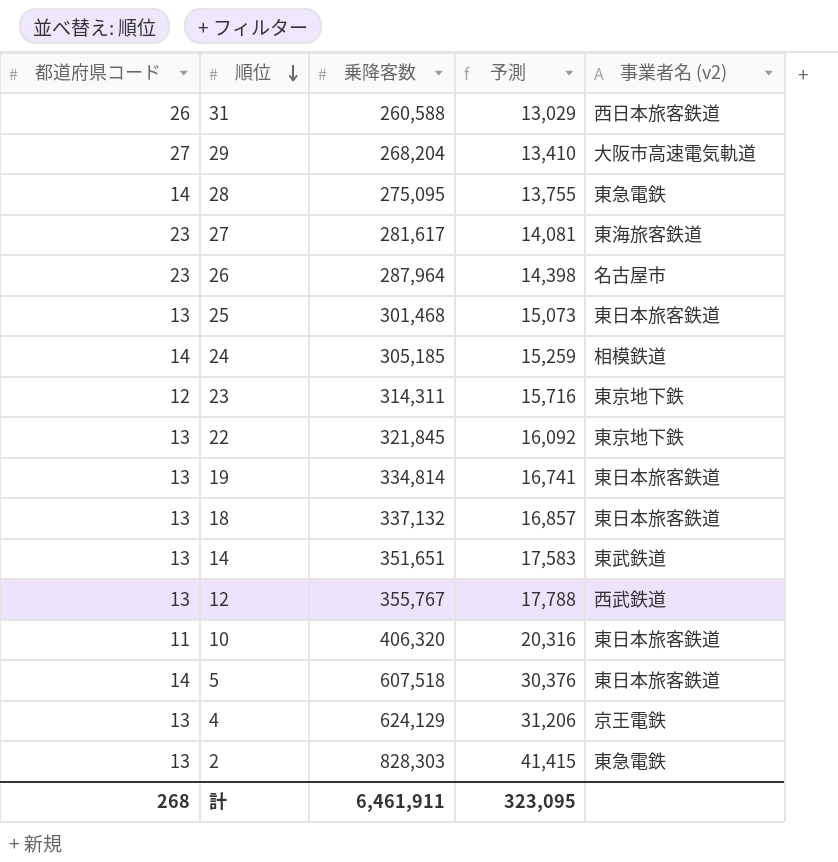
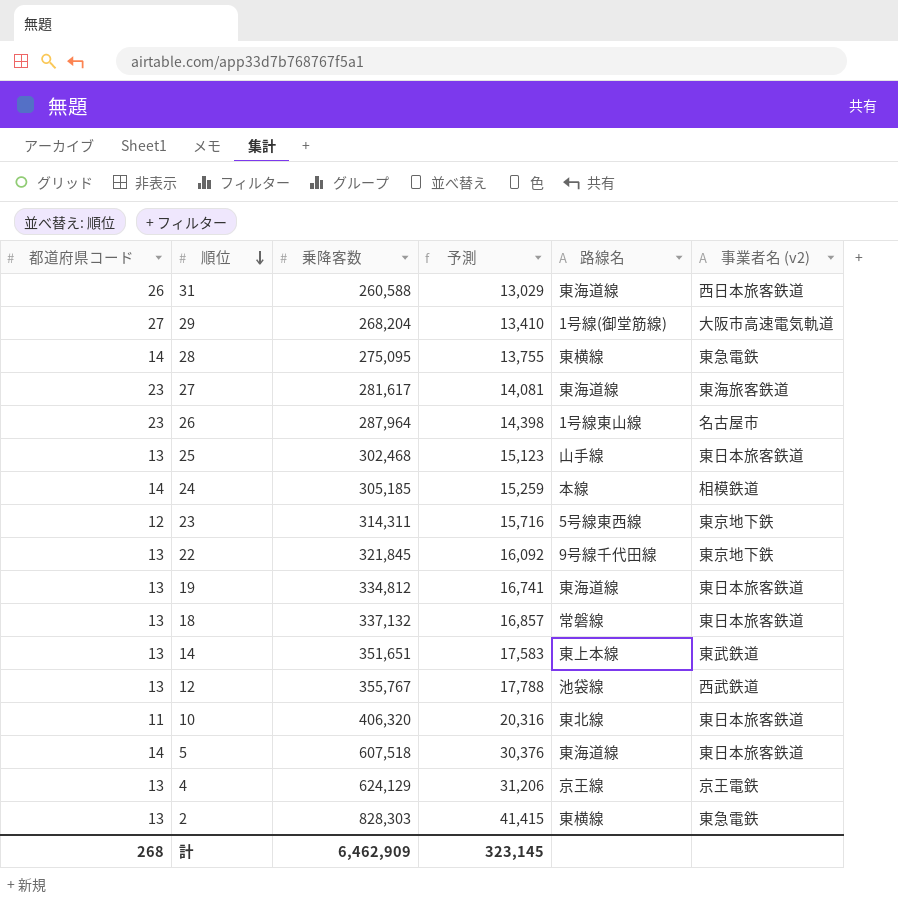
column 路線名 | position: none -> 5
25 | 乗降客数: 301,468 -> 302,468
25 | 予測: 15,073 -> 15,123
19 | 乗降客数: 334,814 -> 334,812
計 | 乗降客数: 6,461,911 -> 6,462,909
計 | 予測: 323,095 -> 323,145

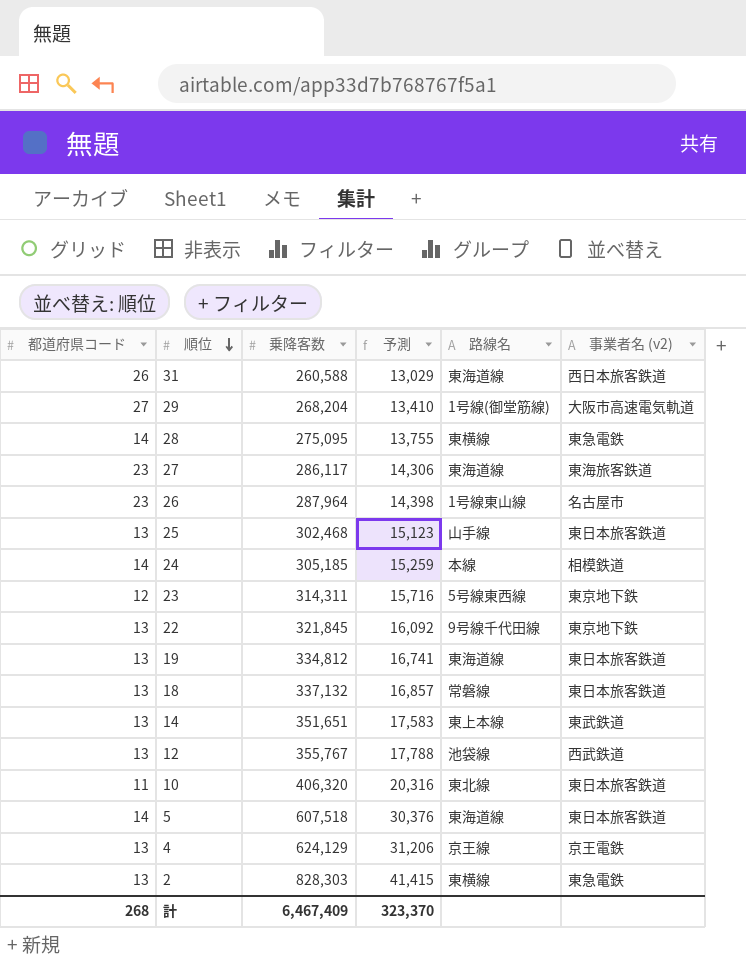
27 | 乗降客数: 281,617 -> 286,117
27 | 予測: 14,081 -> 14,306
計 | 乗降客数: 6,462,909 -> 6,467,409
計 | 予測: 323,145 -> 323,370

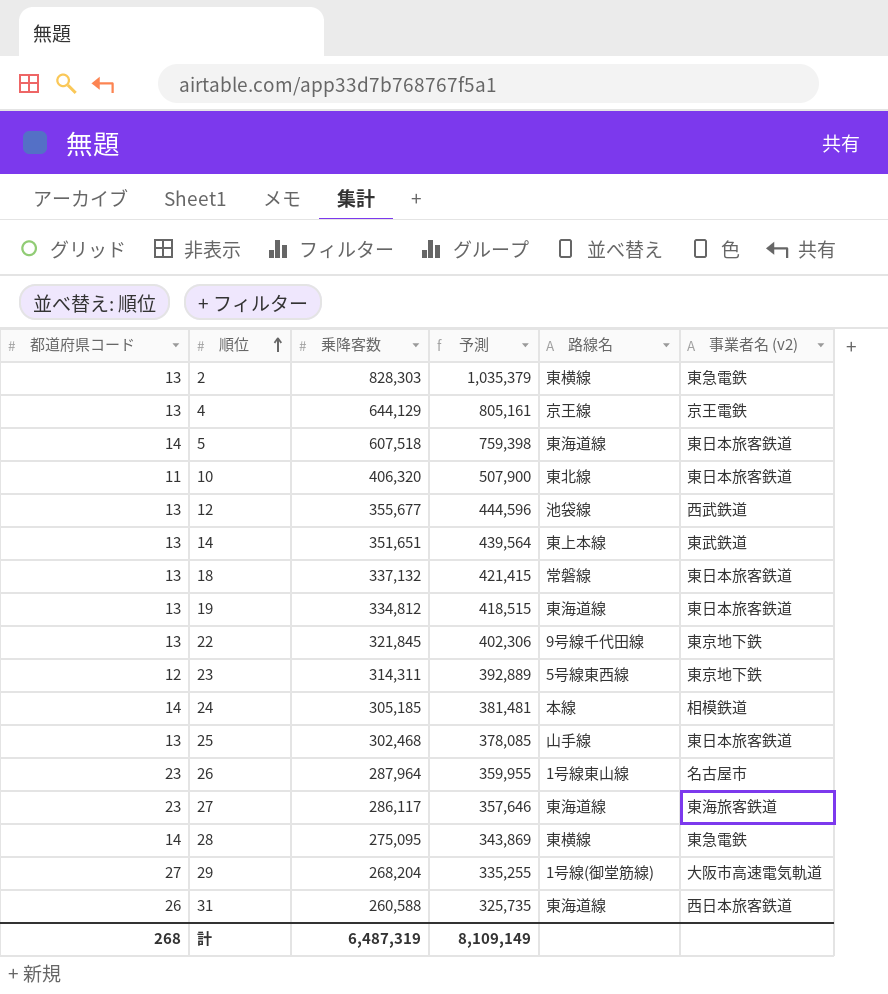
row order: 順位 descending -> 順位 ascending
column 予測 | formula: [乗降客数] * 0.05 -> [乗降客数] * 1.25
4 | 乗降客数: 624,129 -> 644,129
12 | 乗降客数: 355,767 -> 355,677
計 | 乗降客数: 6,467,409 -> 6,487,319
計 | 予測: 323,370 -> 8,109,149

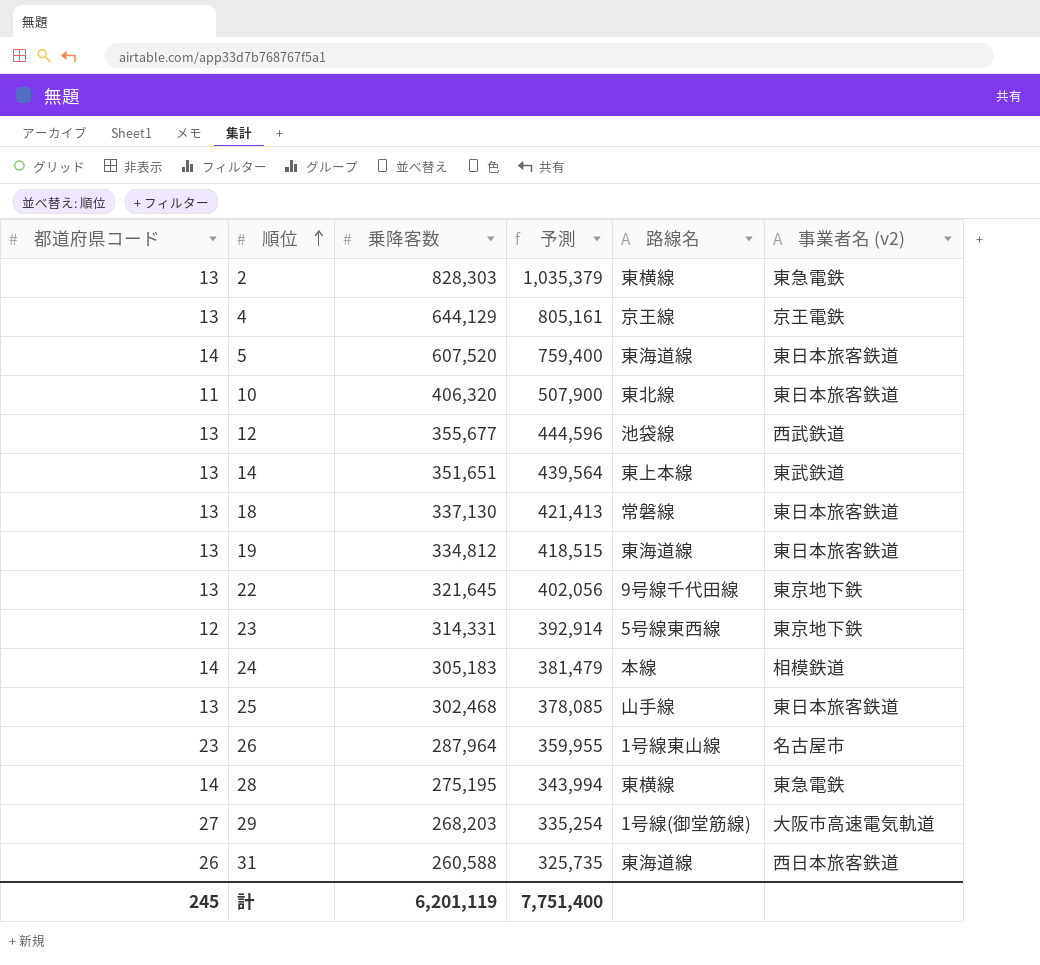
row 27: 23 | 286,117 | 357,646 | 東海道線 | 東海旅客鉄道 -> none
5 | 乗降客数: 607,518 -> 607,520
5 | 予測: 759,398 -> 759,400
18 | 乗降客数: 337,132 -> 337,130
18 | 予測: 421,415 -> 421,413
22 | 乗降客数: 321,845 -> 321,645
22 | 予測: 402,306 -> 402,056
23 | 乗降客数: 314,311 -> 314,331
23 | 予測: 392,889 -> 392,914
24 | 乗降客数: 305,185 -> 305,183
24 | 予測: 381,481 -> 381,479
28 | 乗降客数: 275,095 -> 275,195
28 | 予測: 343,869 -> 343,994
29 | 乗降客数: 268,204 -> 268,203
29 | 予測: 335,255 -> 335,254
計 | 都道府県コード: 268 -> 245
計 | 乗降客数: 6,487,319 -> 6,201,119
計 | 予測: 8,109,149 -> 7,751,400

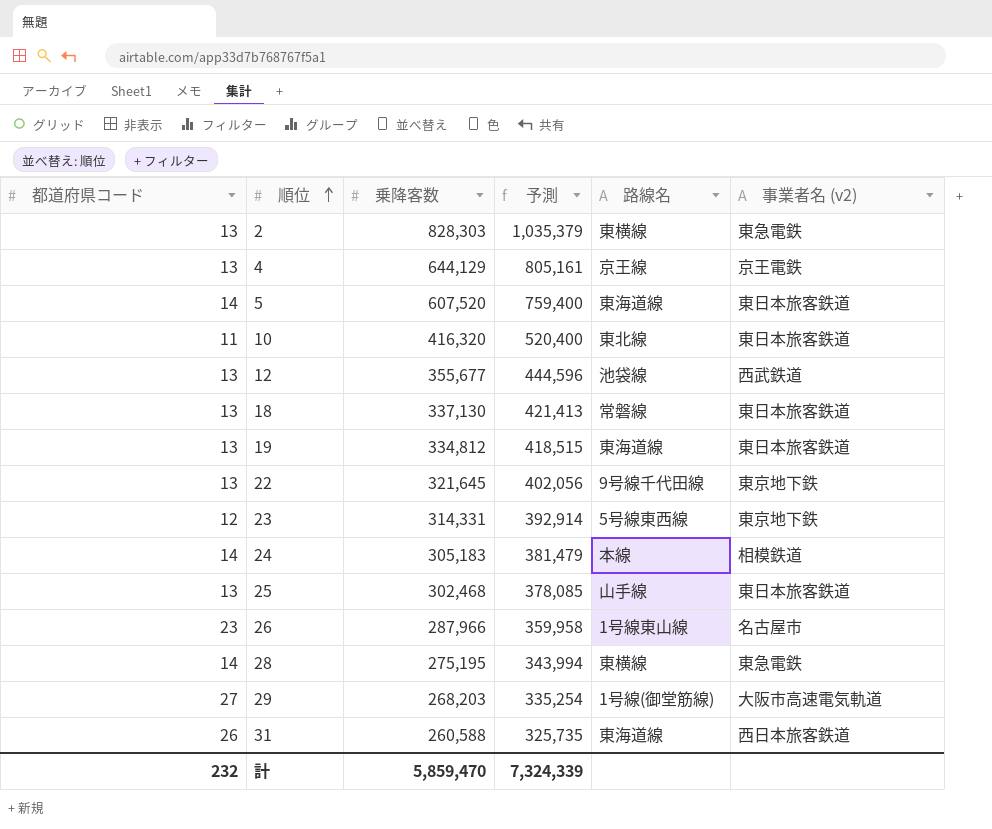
row 14: 13 | 351,651 | 439,564 | 東上本線 | 東武鉄道 -> none
10 | 乗降客数: 406,320 -> 416,320
10 | 予測: 507,900 -> 520,400
26 | 乗降客数: 287,964 -> 287,966
26 | 予測: 359,955 -> 359,958
計 | 都道府県コード: 245 -> 232
計 | 乗降客数: 6,201,119 -> 5,859,470
計 | 予測: 7,751,400 -> 7,324,339

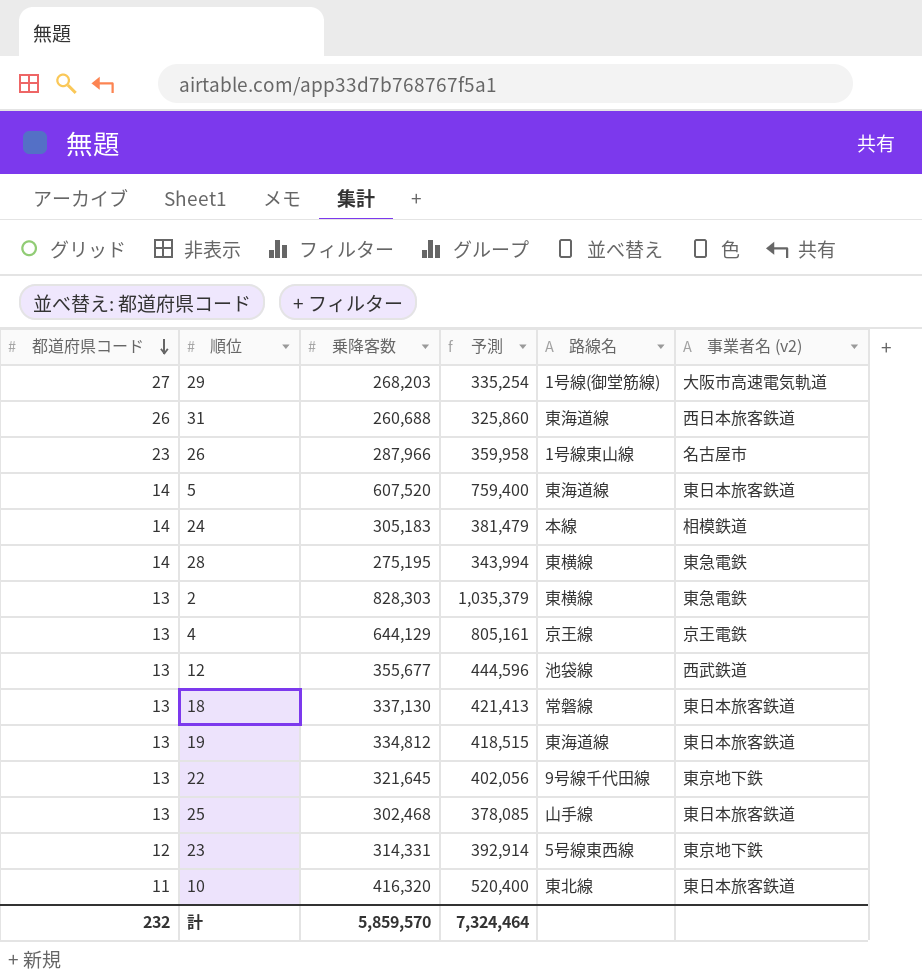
row order: 順位 ascending -> 都道府県コード descending
31 | 乗降客数: 260,588 -> 260,688
31 | 予測: 325,735 -> 325,860
計 | 乗降客数: 5,859,470 -> 5,859,570
計 | 予測: 7,324,339 -> 7,324,464

